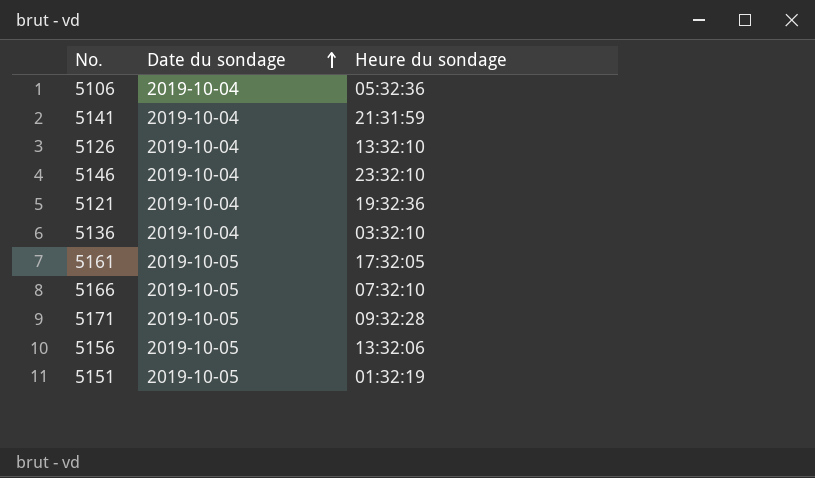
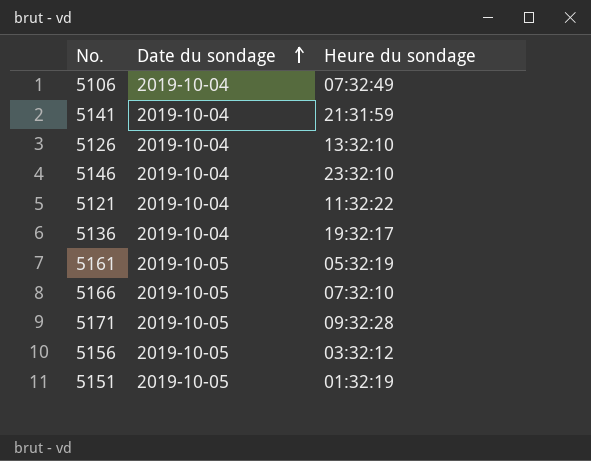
5106 | Heure du sondage: 05:32:36 -> 07:32:49
5121 | Heure du sondage: 19:32:36 -> 11:32:22
5136 | Heure du sondage: 03:32:10 -> 19:32:17
5161 | Heure du sondage: 17:32:05 -> 05:32:19
5156 | Heure du sondage: 13:32:06 -> 03:32:12

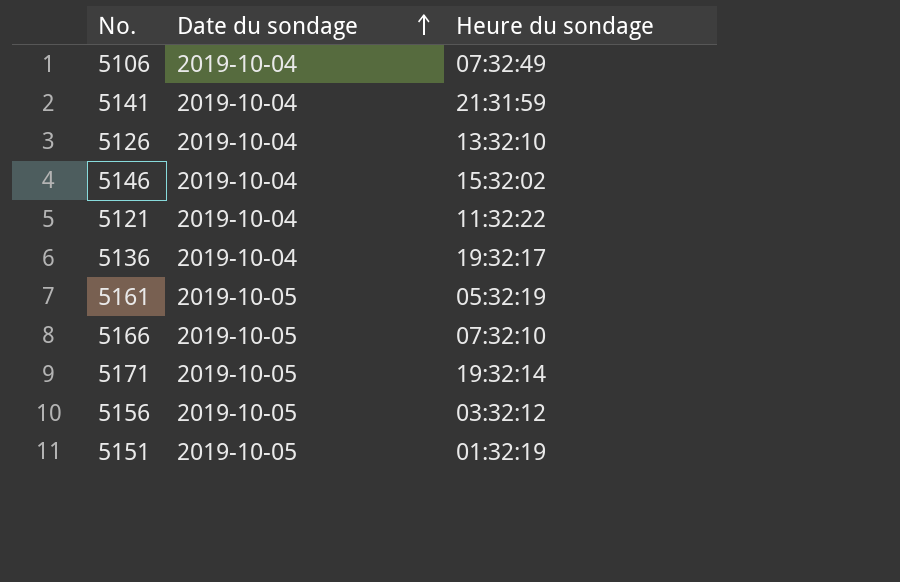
5146 | Heure du sondage: 23:32:10 -> 15:32:02
5171 | Heure du sondage: 09:32:28 -> 19:32:14

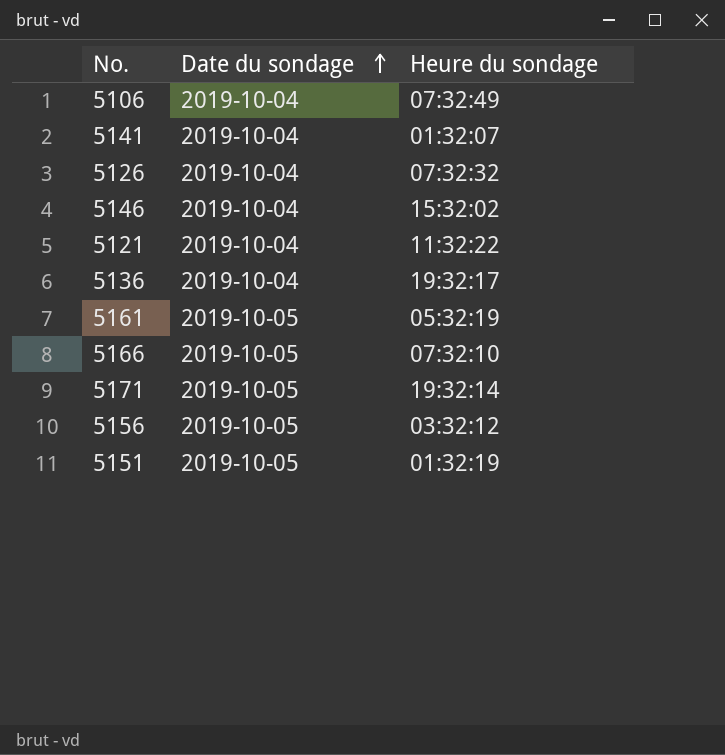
5141 | Heure du sondage: 21:31:59 -> 01:32:07
5126 | Heure du sondage: 13:32:10 -> 07:32:32

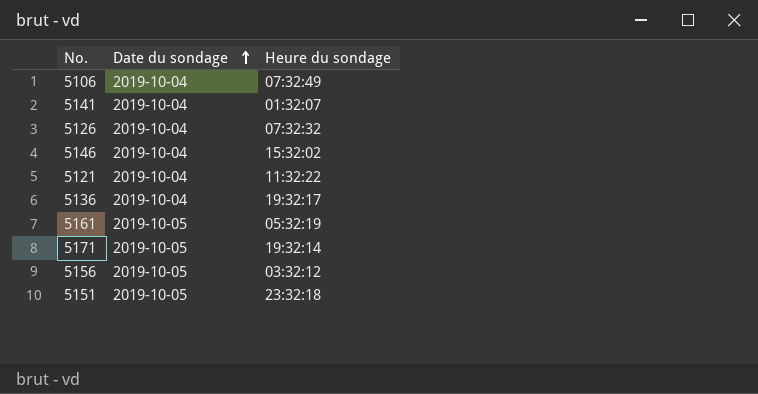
row 5166: 2019-10-05 | 07:32:10 -> none
5151 | Heure du sondage: 01:32:19 -> 23:32:18

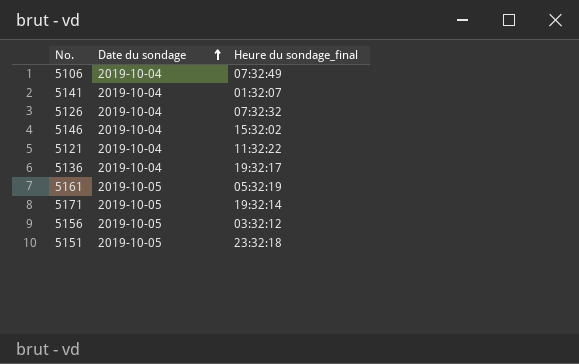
column name: Heure du sondage -> Heure du sondage_final

